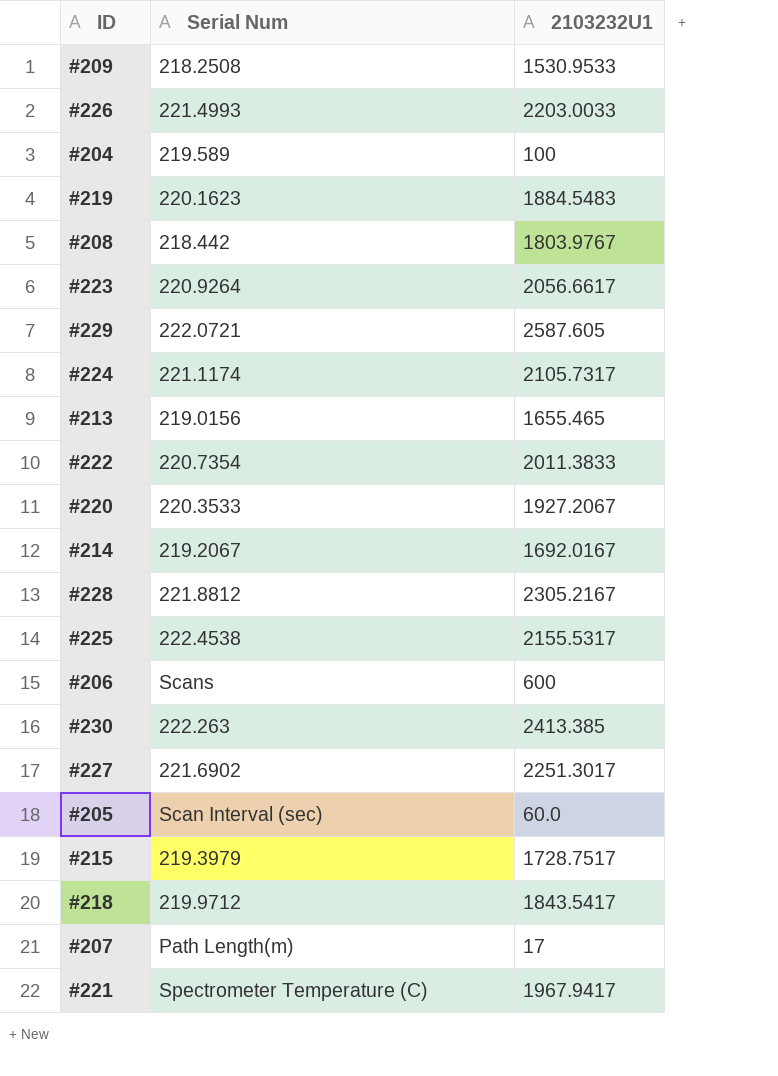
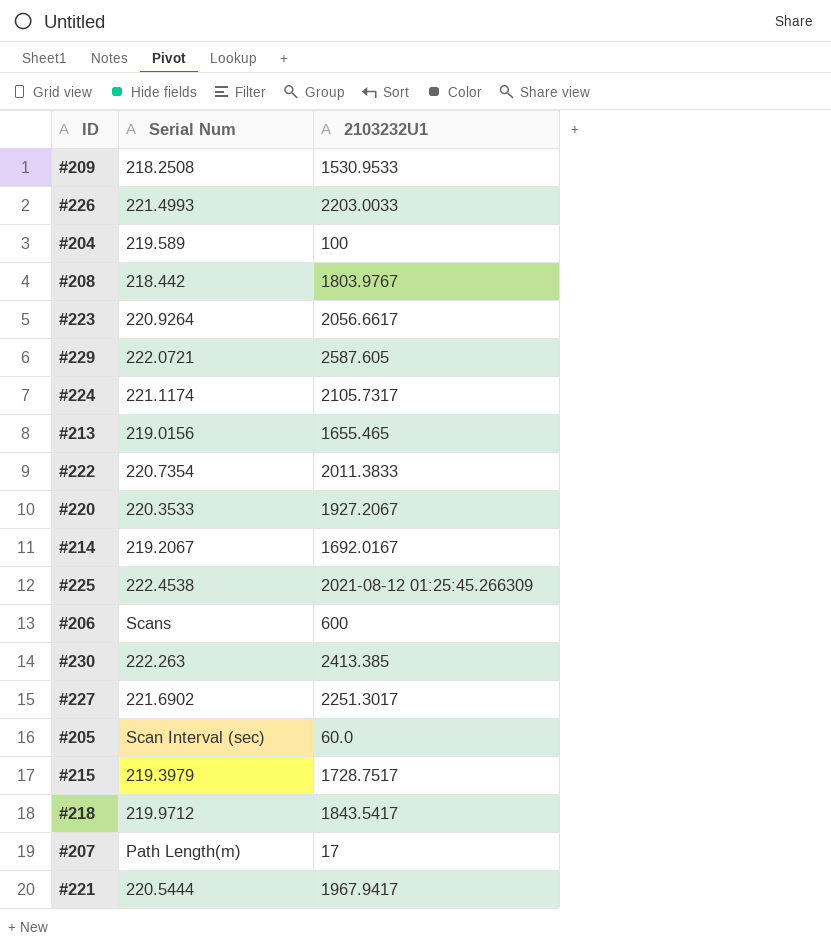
row #219: 220.1623 | 1884.5483 -> none
row #228: 221.8812 | 2305.2167 -> none
#225 | 2103232U1: 2155.5317 -> 2021-08-12 01:25:45.266309
#221 | Serial Num: Spectrometer Temperature (C) -> 220.5444

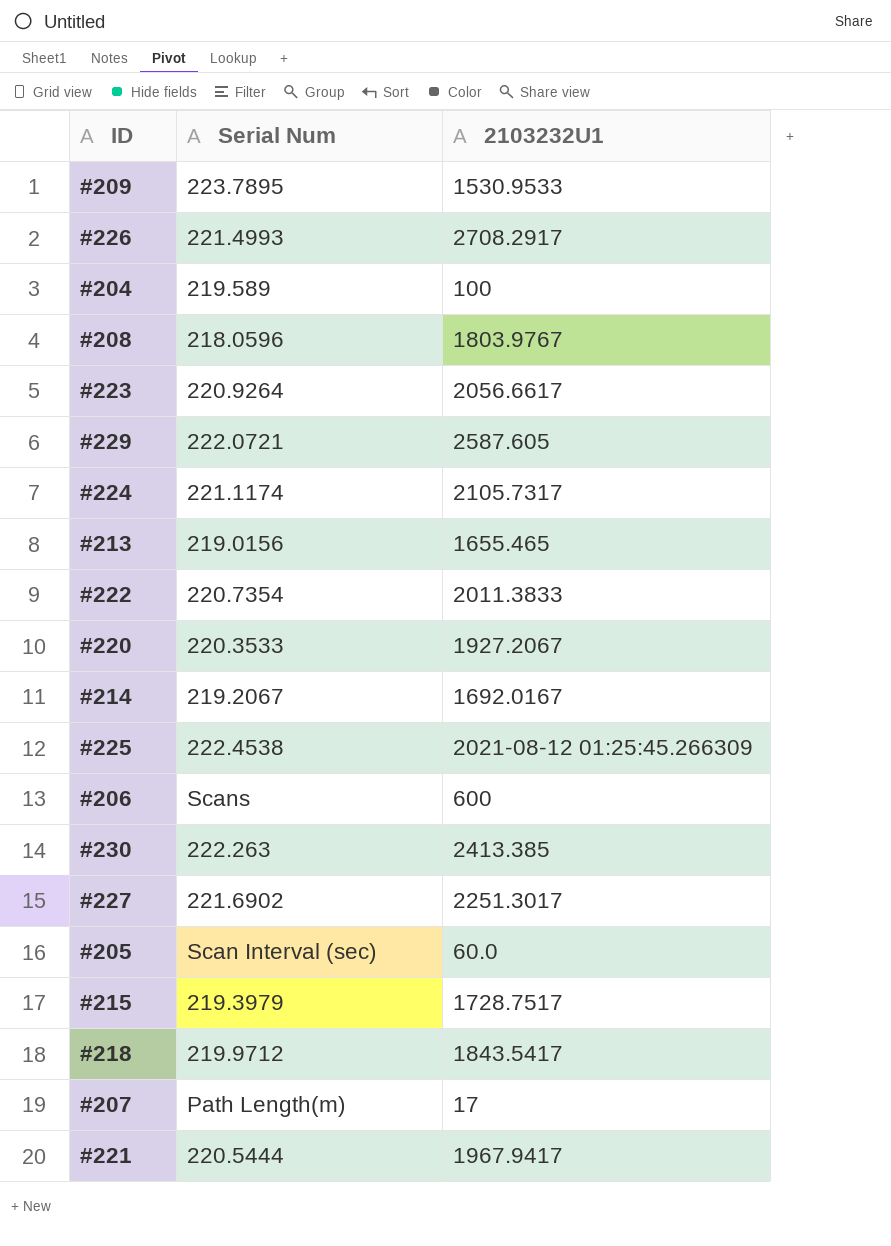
#209 | Serial Num: 218.2508 -> 223.7895
#226 | 2103232U1: 2203.0033 -> 2708.2917
#208 | Serial Num: 218.442 -> 218.0596

